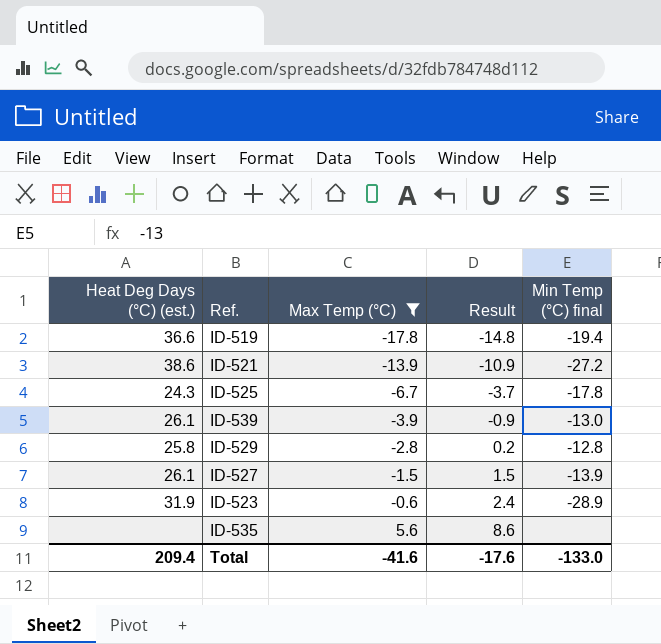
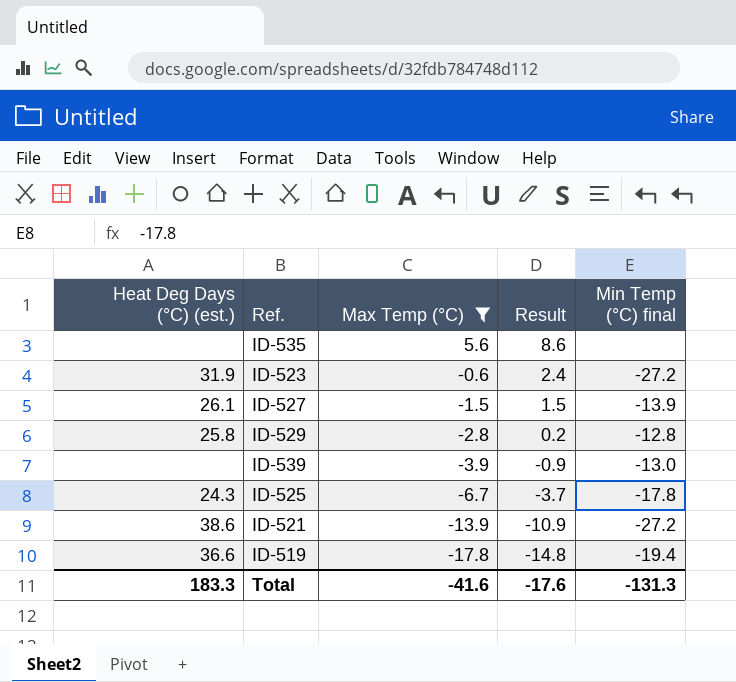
row order: Max Temp (°C) ascending -> Max Temp (°C) descending
ID-523 | Min Temp (°C) final: -28.9 -> -27.2
ID-539 | Heat Deg Days (°C) (est.): 26.1 -> none
Total | Heat Deg Days (°C) (est.): 209.4 -> 183.3
Total | Min Temp (°C) final: -133.0 -> -131.3

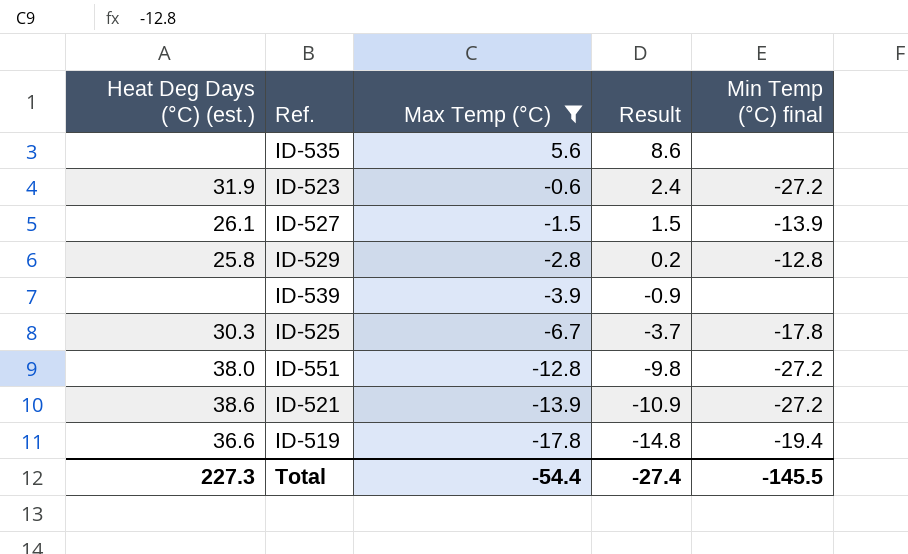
ID-539 | Min Temp (°C) final: -13.0 -> none
ID-525 | Heat Deg Days (°C) (est.): 24.3 -> 30.3
row ID-551: none -> 38.0 | -12.8 | -9.8 | -27.2
Total | Heat Deg Days (°C) (est.): 183.3 -> 227.3
Total | Max Temp (°C): -41.6 -> -54.4
Total | Result: -17.6 -> -27.4
Total | Min Temp (°C) final: -131.3 -> -145.5

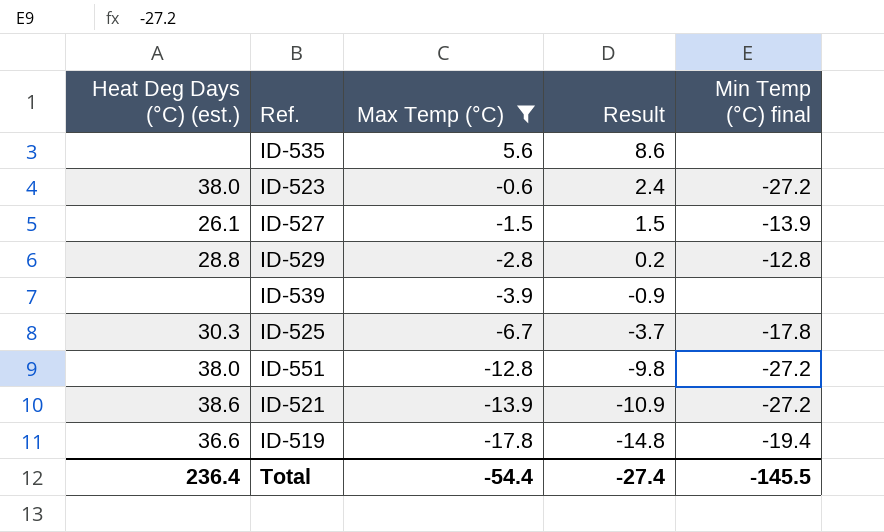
ID-523 | Heat Deg Days (°C) (est.): 31.9 -> 38.0
ID-529 | Heat Deg Days (°C) (est.): 25.8 -> 28.8
Total | Heat Deg Days (°C) (est.): 227.3 -> 236.4

